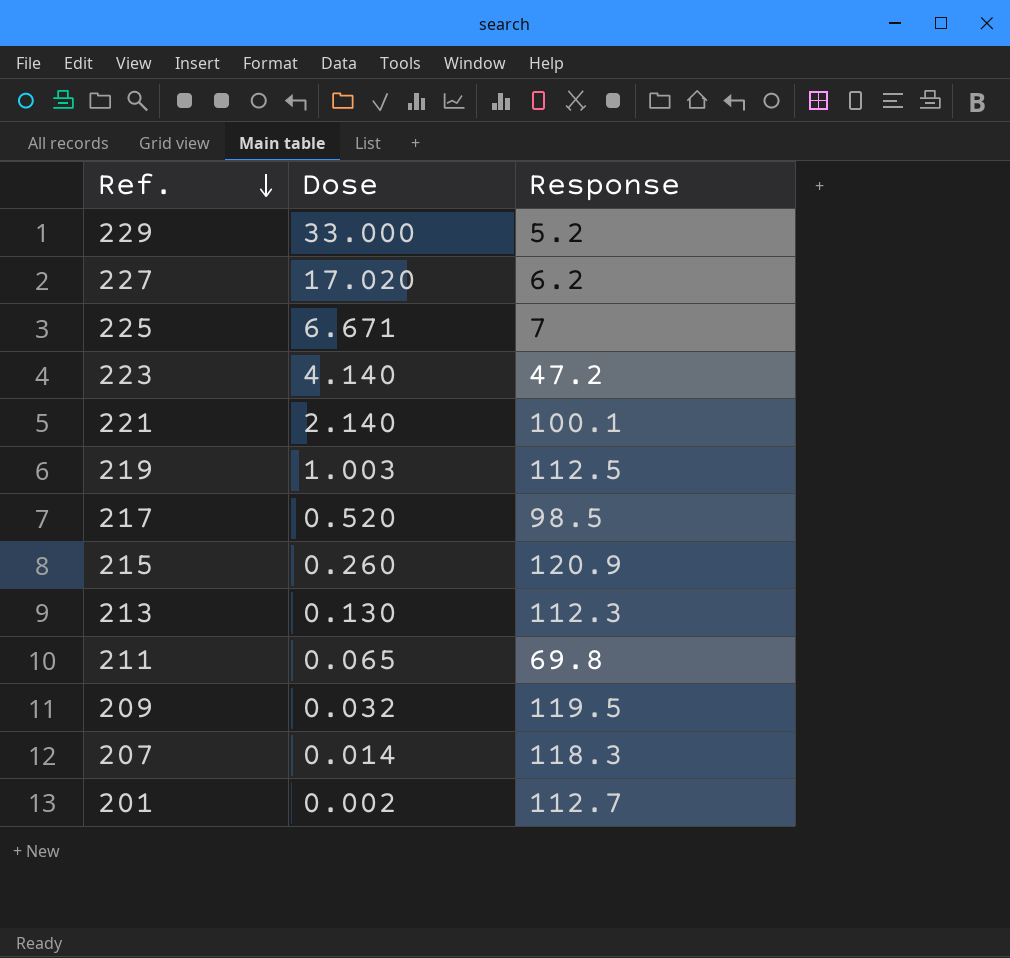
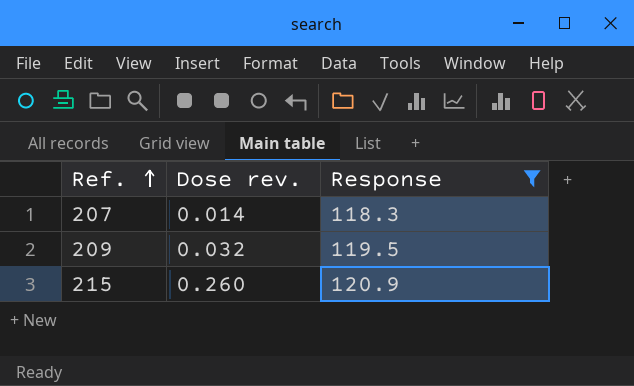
filter: none -> Response >= 118.3
row order: Ref. descending -> Ref. ascending
column name: Dose -> Dose rev.

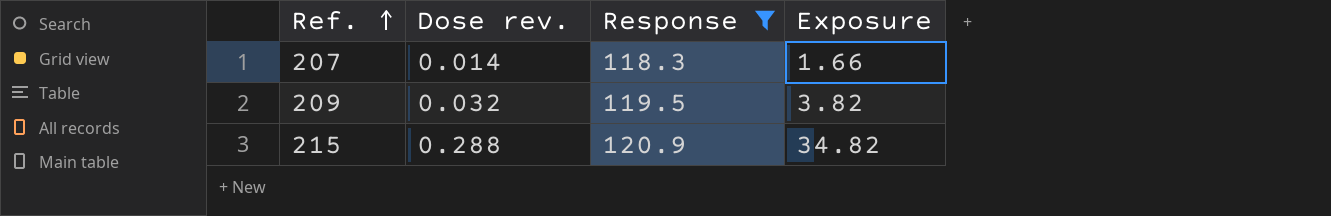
column Exposure | formula: none -> [Dose rev.] * [Response]
215 | Dose rev.: 0.260 -> 0.288

